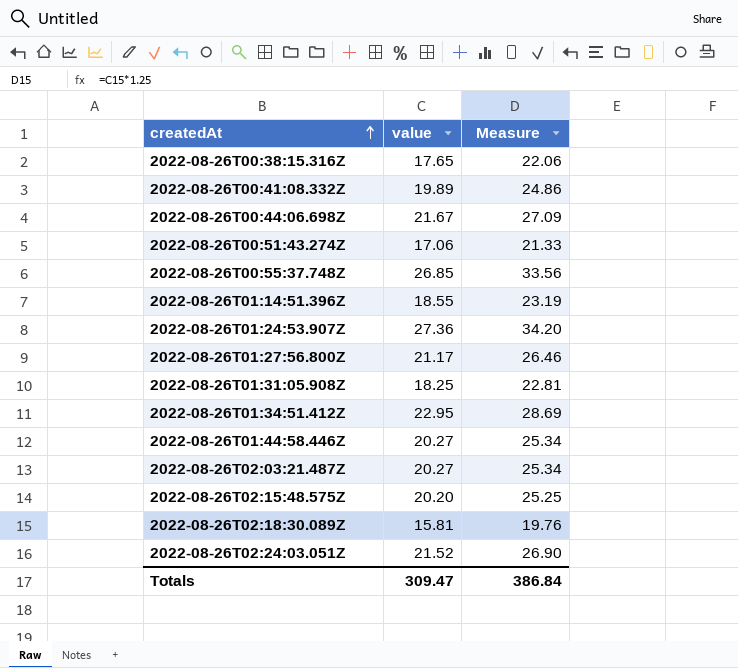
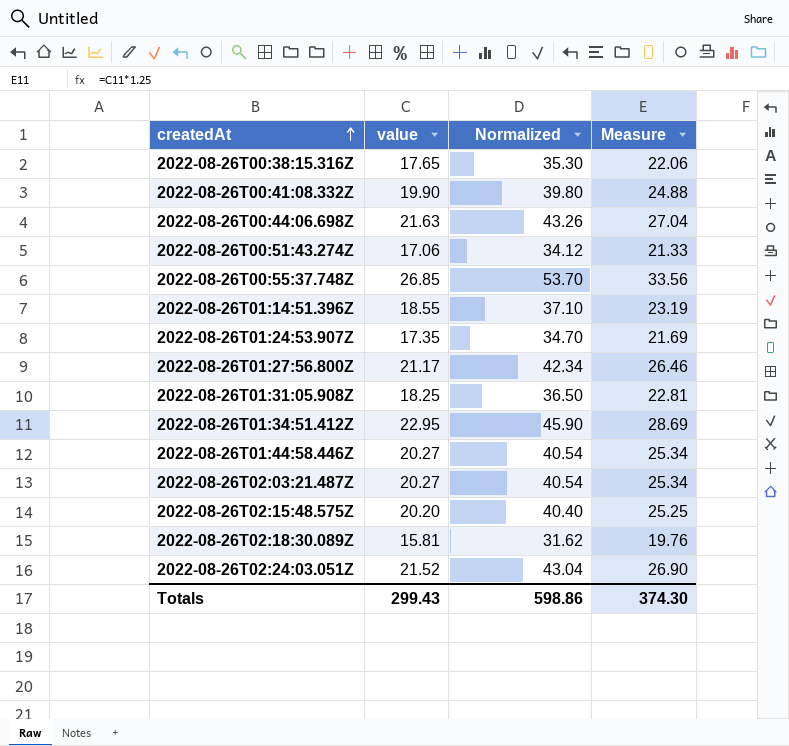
column Normalized | formula: none -> [value] * 2
2022-08-26T00:41:08.332Z | value: 19.89 -> 19.90
2022-08-26T00:41:08.332Z | Measure: 24.86 -> 24.88
2022-08-26T00:44:06.698Z | value: 21.67 -> 21.63
2022-08-26T00:44:06.698Z | Measure: 27.09 -> 27.04
2022-08-26T01:24:53.907Z | value: 27.36 -> 17.35
2022-08-26T01:24:53.907Z | Measure: 34.20 -> 21.69
Totals | value: 309.47 -> 299.43
Totals | Measure: 386.84 -> 374.30

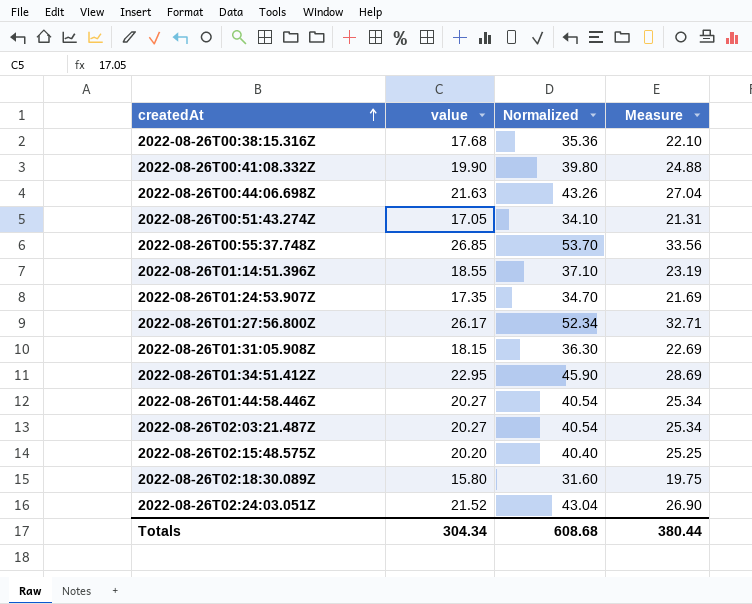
2022-08-26T00:38:15.316Z | value: 17.65 -> 17.68
2022-08-26T00:38:15.316Z | Normalized: 35.30 -> 35.36
2022-08-26T00:38:15.316Z | Measure: 22.06 -> 22.10
2022-08-26T00:51:43.274Z | value: 17.06 -> 17.05
2022-08-26T00:51:43.274Z | Normalized: 34.12 -> 34.10
2022-08-26T00:51:43.274Z | Measure: 21.33 -> 21.31
2022-08-26T01:27:56.800Z | value: 21.17 -> 26.17
2022-08-26T01:27:56.800Z | Normalized: 42.34 -> 52.34
2022-08-26T01:27:56.800Z | Measure: 26.46 -> 32.71
2022-08-26T01:31:05.908Z | value: 18.25 -> 18.15
2022-08-26T01:31:05.908Z | Normalized: 36.50 -> 36.30
2022-08-26T01:31:05.908Z | Measure: 22.81 -> 22.69
2022-08-26T02:18:30.089Z | value: 15.81 -> 15.80
2022-08-26T02:18:30.089Z | Normalized: 31.62 -> 31.60
2022-08-26T02:18:30.089Z | Measure: 19.76 -> 19.75
Totals | value: 299.43 -> 304.34
Totals | Normalized: 598.86 -> 608.68
Totals | Measure: 374.30 -> 380.44

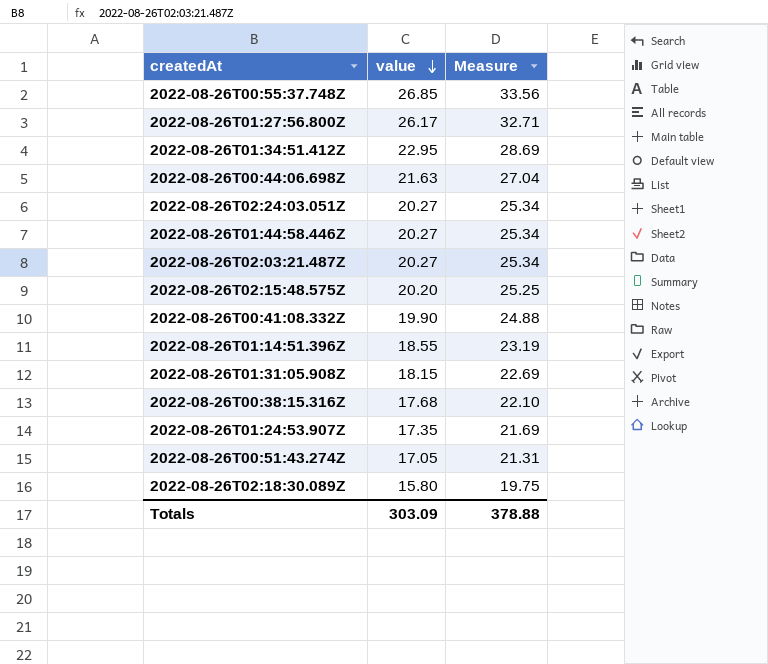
row order: createdAt ascending -> value descending
column Normalized | formula: [value] * 2 -> none
2022-08-26T02:24:03.051Z | value: 21.52 -> 20.27
2022-08-26T02:24:03.051Z | Measure: 26.90 -> 25.34
Totals | value: 304.34 -> 303.09
Totals | Measure: 380.44 -> 378.88

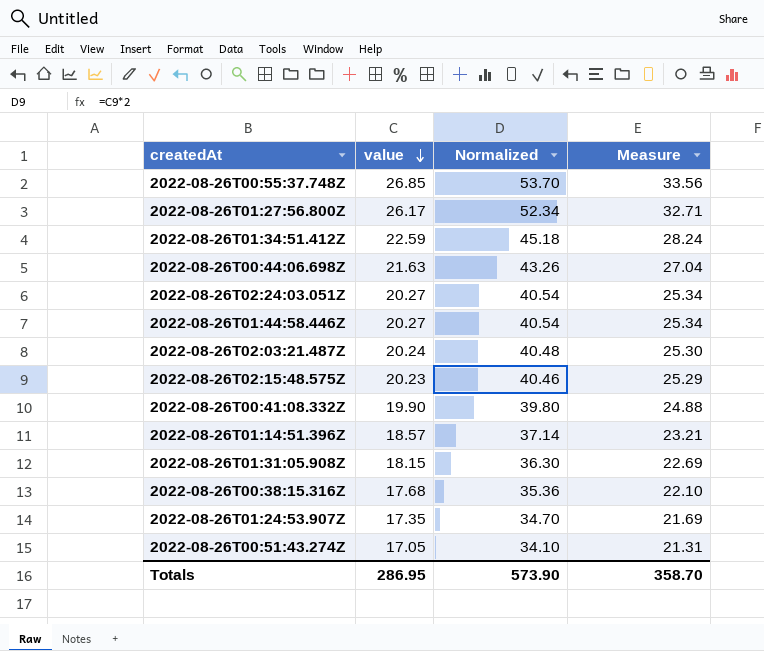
column Normalized | formula: none -> [value] * 2
row 2022-08-26T02:18:30.089Z: 15.80 | 19.75 -> none
2022-08-26T01:34:51.412Z | value: 22.95 -> 22.59
2022-08-26T01:34:51.412Z | Measure: 28.69 -> 28.24
2022-08-26T02:03:21.487Z | value: 20.27 -> 20.24
2022-08-26T02:03:21.487Z | Measure: 25.34 -> 25.30
2022-08-26T02:15:48.575Z | value: 20.20 -> 20.23
2022-08-26T02:15:48.575Z | Measure: 25.25 -> 25.29
2022-08-26T01:14:51.396Z | value: 18.55 -> 18.57
2022-08-26T01:14:51.396Z | Measure: 23.19 -> 23.21
Totals | value: 303.09 -> 286.95
Totals | Measure: 378.88 -> 358.70

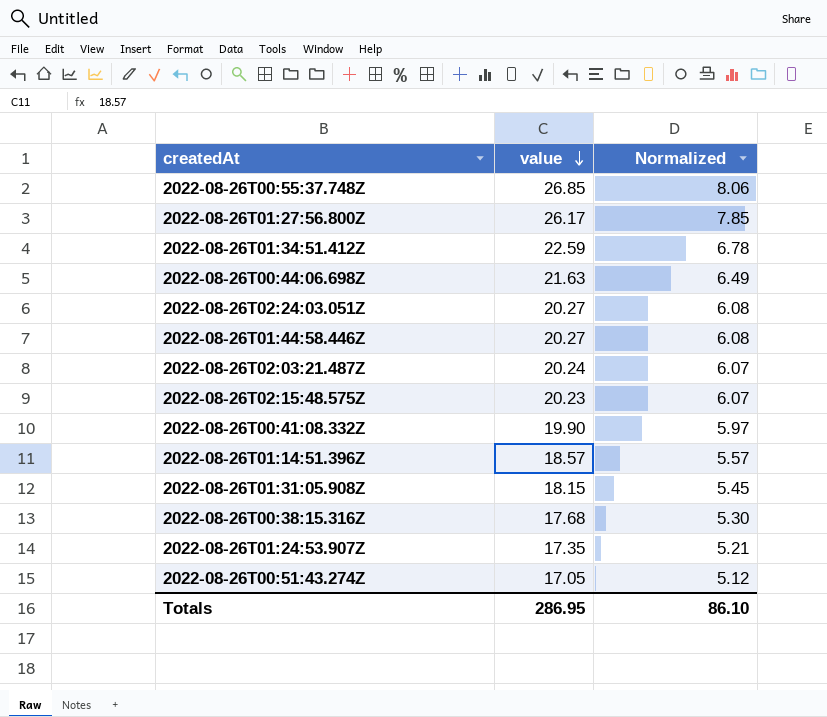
column Measure | formula: [value] * 1.25 -> none
column Normalized | formula: [value] * 2 -> [value] * 0.3
Totals | Normalized: 573.90 -> 86.10

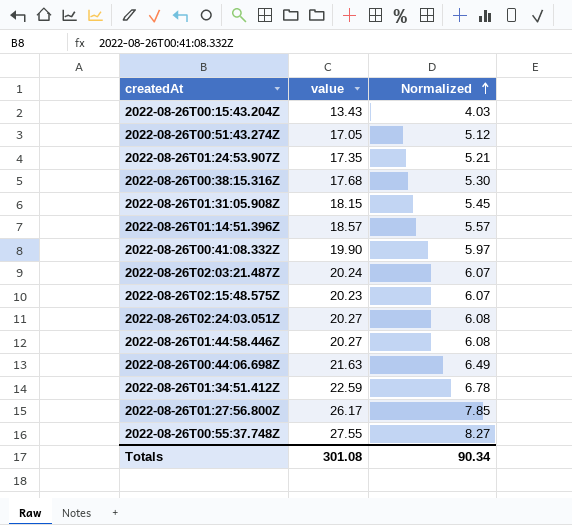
row order: value descending -> Normalized ascending
row 2022-08-26T00:15:43.204Z: none -> 13.43 | 4.03
2022-08-26T00:55:37.748Z | value: 26.85 -> 27.55
2022-08-26T00:55:37.748Z | Normalized: 8.06 -> 8.27
Totals | value: 286.95 -> 301.08
Totals | Normalized: 86.10 -> 90.34

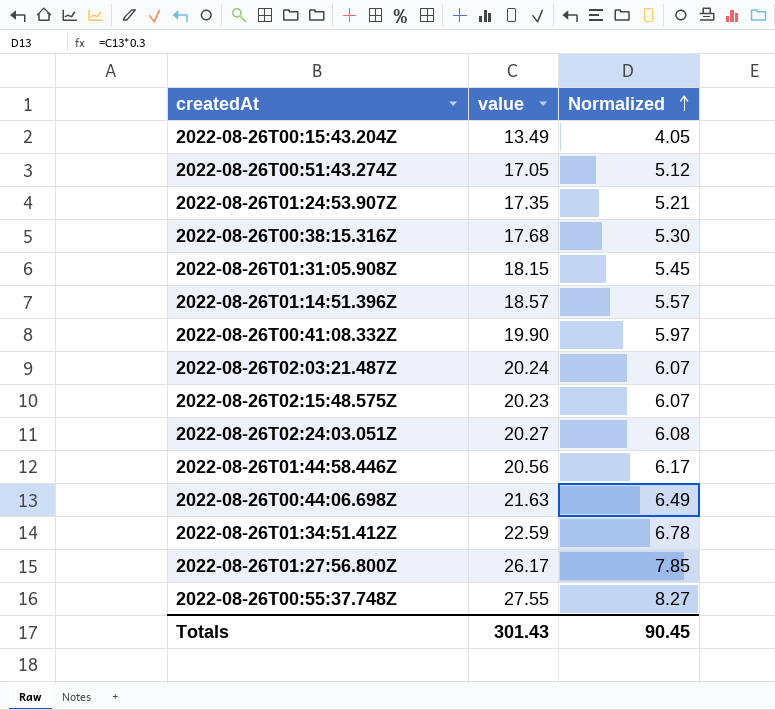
2022-08-26T00:15:43.204Z | value: 13.43 -> 13.49
2022-08-26T00:15:43.204Z | Normalized: 4.03 -> 4.05
2022-08-26T01:44:58.446Z | value: 20.27 -> 20.56
2022-08-26T01:44:58.446Z | Normalized: 6.08 -> 6.17
Totals | value: 301.08 -> 301.43
Totals | Normalized: 90.34 -> 90.45

